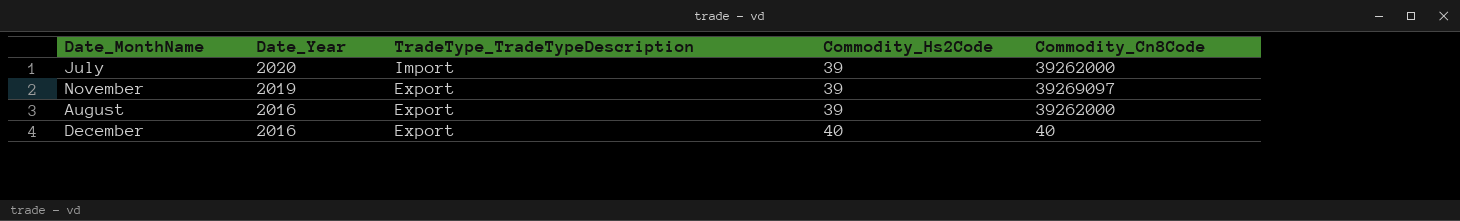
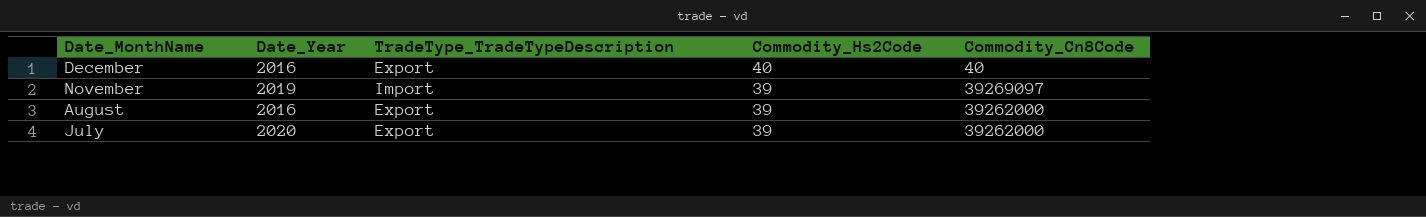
row order: Date_Year descending -> Date_MonthName descending
November | TradeType_TradeTypeDescription: Export -> Import
July | TradeType_TradeTypeDescription: Import -> Export

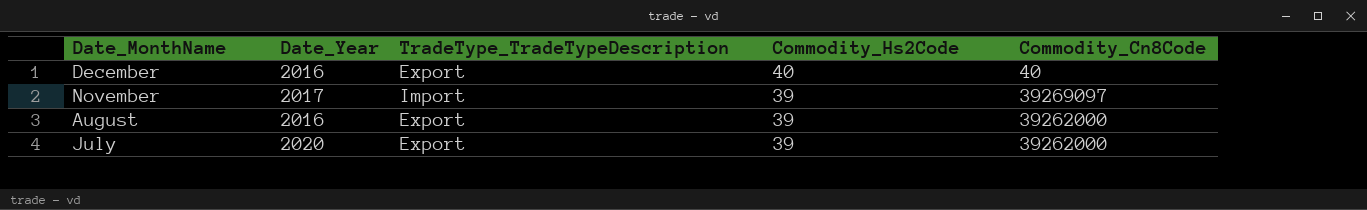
November | Date_Year: 2019 -> 2017

